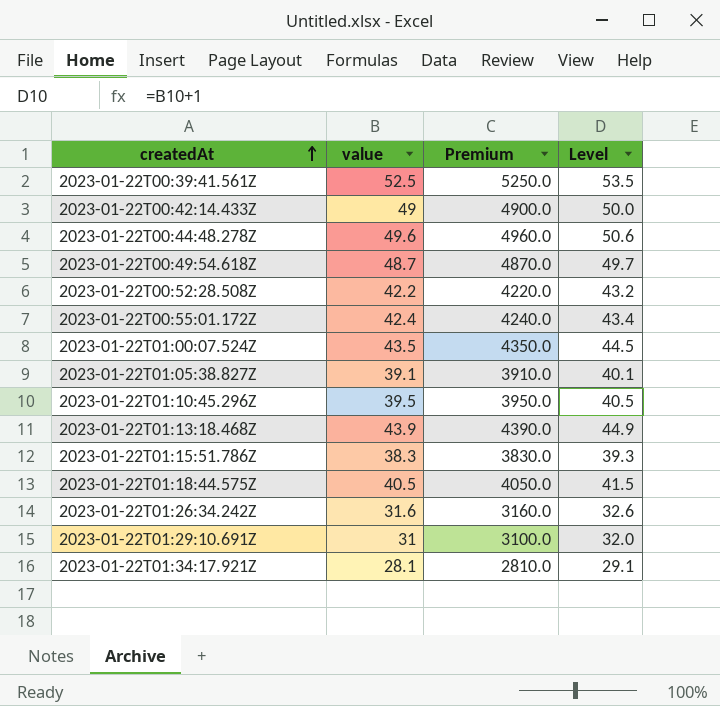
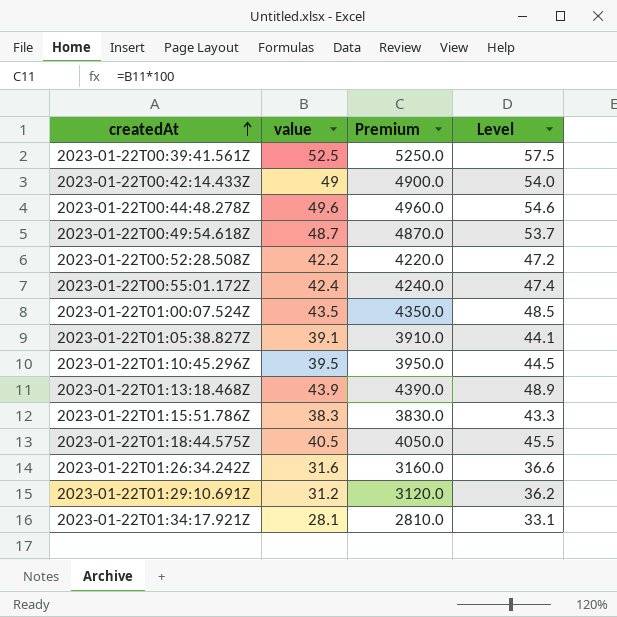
column Level | formula: [value] + 1 -> [value] + 5
2023-01-22T01:29:10.691Z | value: 31 -> 31.2
2023-01-22T01:29:10.691Z | Premium: 3100.0 -> 3120.0

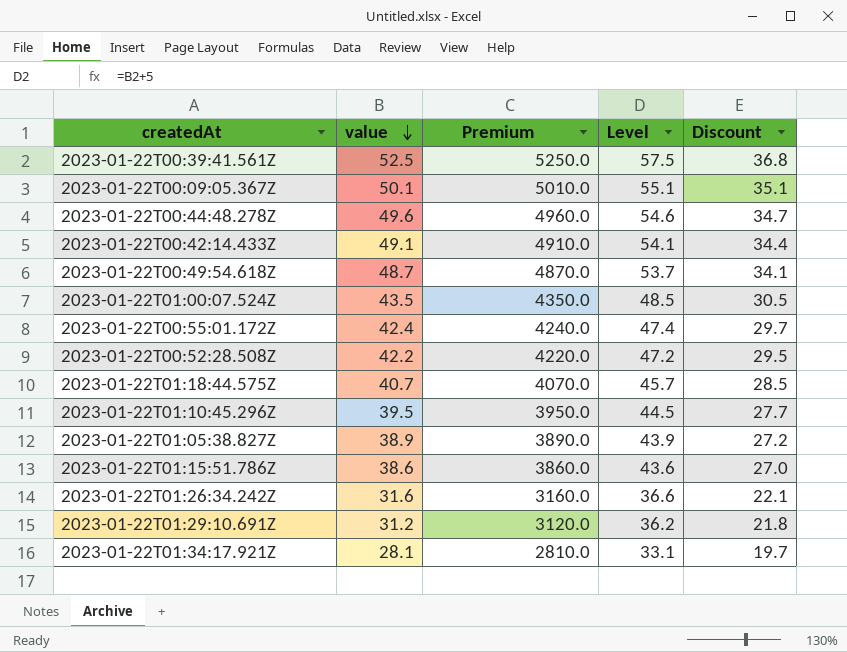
row order: createdAt ascending -> value descending
column Discount | formula: none -> [value] * 0.7
row 2023-01-22T01:13:18.468Z: 43.9 | 4390.0 | 48.9 -> none
row 2023-01-22T00:09:05.367Z: none -> 50.1 | 5010.0 | 55.1 | 35.1
2023-01-22T00:42:14.433Z | value: 49 -> 49.1
2023-01-22T00:42:14.433Z | Premium: 4900.0 -> 4910.0
2023-01-22T00:42:14.433Z | Level: 54.0 -> 54.1
2023-01-22T01:18:44.575Z | value: 40.5 -> 40.7
2023-01-22T01:18:44.575Z | Premium: 4050.0 -> 4070.0
2023-01-22T01:18:44.575Z | Level: 45.5 -> 45.7
2023-01-22T01:05:38.827Z | value: 39.1 -> 38.9
2023-01-22T01:05:38.827Z | Premium: 3910.0 -> 3890.0
2023-01-22T01:05:38.827Z | Level: 44.1 -> 43.9
2023-01-22T01:15:51.786Z | value: 38.3 -> 38.6
2023-01-22T01:15:51.786Z | Premium: 3830.0 -> 3860.0
2023-01-22T01:15:51.786Z | Level: 43.3 -> 43.6

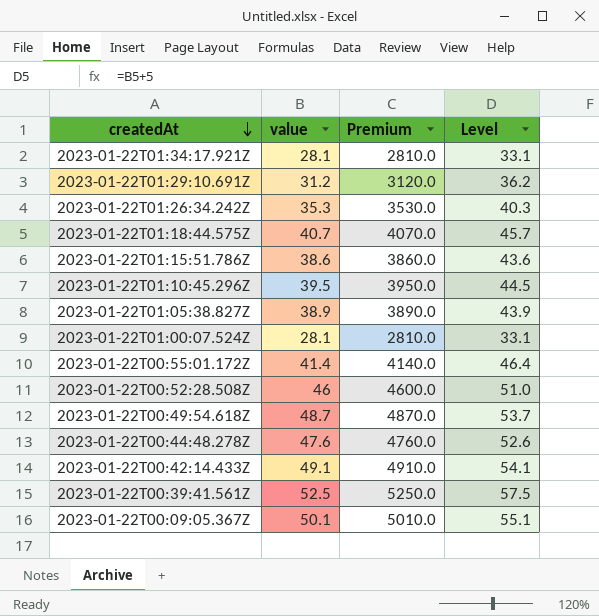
row order: value descending -> createdAt descending
column Discount | formula: [value] * 0.7 -> none
2023-01-22T01:26:34.242Z | value: 31.6 -> 35.3
2023-01-22T01:26:34.242Z | Premium: 3160.0 -> 3530.0
2023-01-22T01:26:34.242Z | Level: 36.6 -> 40.3
2023-01-22T01:00:07.524Z | value: 43.5 -> 28.1
2023-01-22T01:00:07.524Z | Premium: 4350.0 -> 2810.0
2023-01-22T01:00:07.524Z | Level: 48.5 -> 33.1
2023-01-22T00:55:01.172Z | value: 42.4 -> 41.4
2023-01-22T00:55:01.172Z | Premium: 4240.0 -> 4140.0
2023-01-22T00:55:01.172Z | Level: 47.4 -> 46.4
2023-01-22T00:52:28.508Z | value: 42.2 -> 46
2023-01-22T00:52:28.508Z | Premium: 4220.0 -> 4600.0
2023-01-22T00:52:28.508Z | Level: 47.2 -> 51.0
2023-01-22T00:44:48.278Z | value: 49.6 -> 47.6
2023-01-22T00:44:48.278Z | Premium: 4960.0 -> 4760.0
2023-01-22T00:44:48.278Z | Level: 54.6 -> 52.6

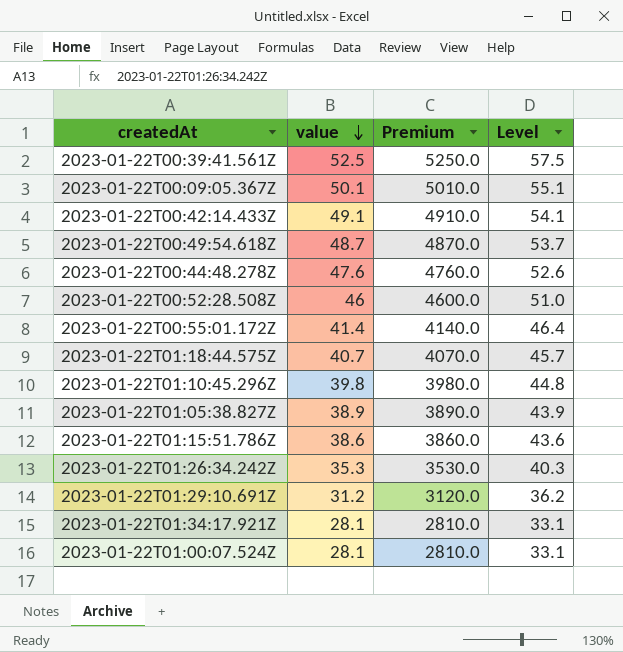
row order: createdAt descending -> value descending
2023-01-22T01:10:45.296Z | value: 39.5 -> 39.8
2023-01-22T01:10:45.296Z | Premium: 3950.0 -> 3980.0
2023-01-22T01:10:45.296Z | Level: 44.5 -> 44.8

